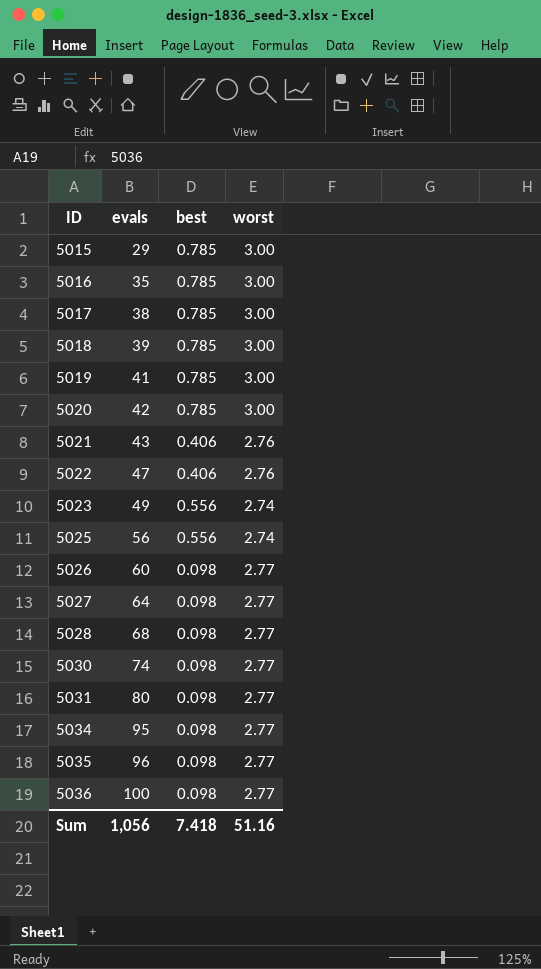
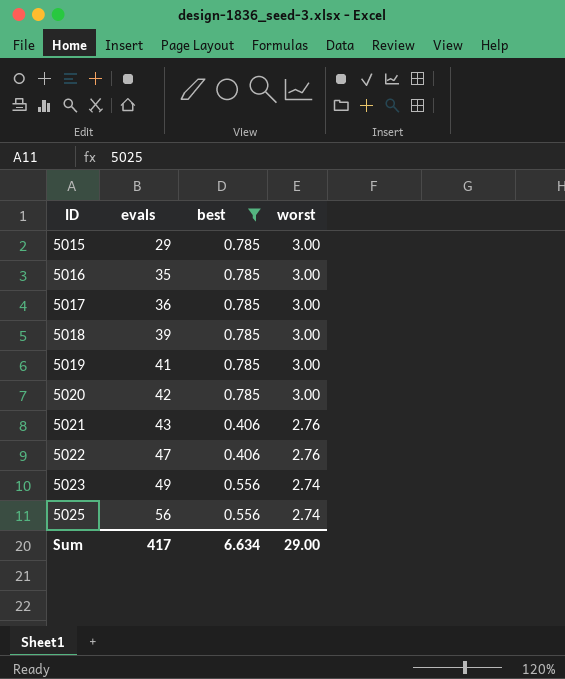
filter: none -> best != 0.098
5017 | evals: 38 -> 36
Sum | evals: 1,056 -> 417
Sum | best: 7.418 -> 6.634
Sum | worst: 51.16 -> 29.00

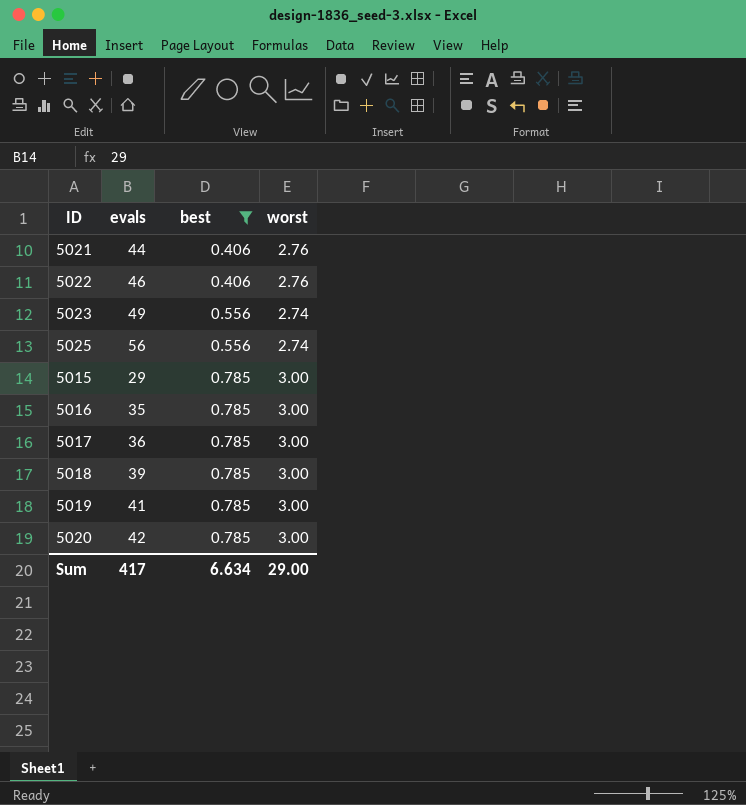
row order: ID ascending -> best ascending
5021 | evals: 43 -> 44
5022 | evals: 47 -> 46

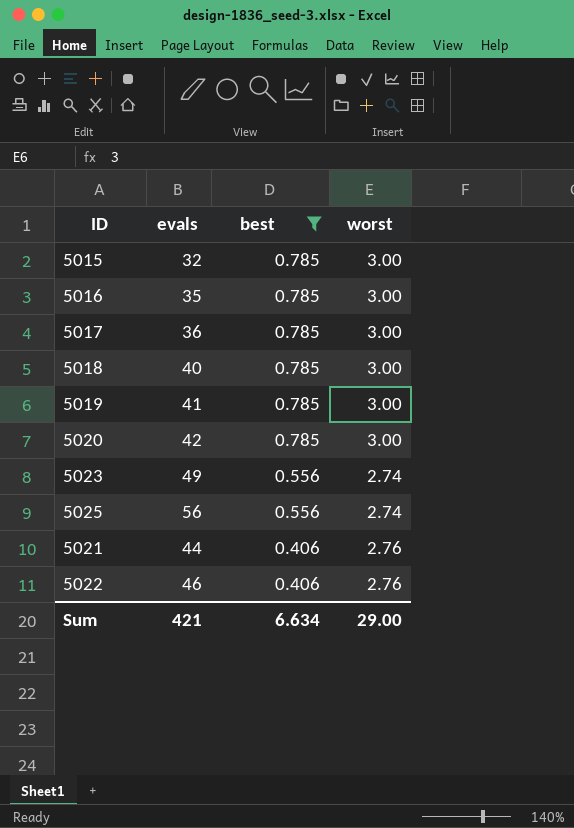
row order: best ascending -> best descending
5015 | evals: 29 -> 32
5018 | evals: 39 -> 40
Sum | evals: 417 -> 421

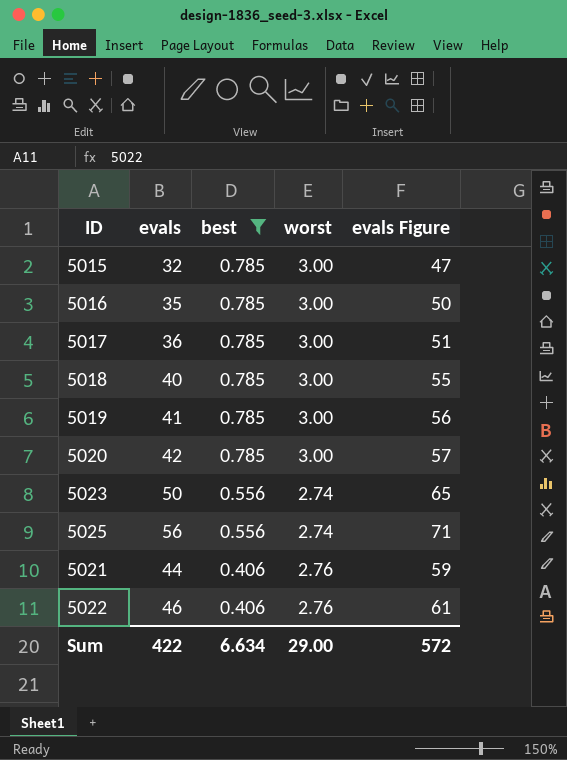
column evals Figure | formula: none -> [evals] + 15
5023 | evals: 49 -> 50
Sum | evals: 421 -> 422

